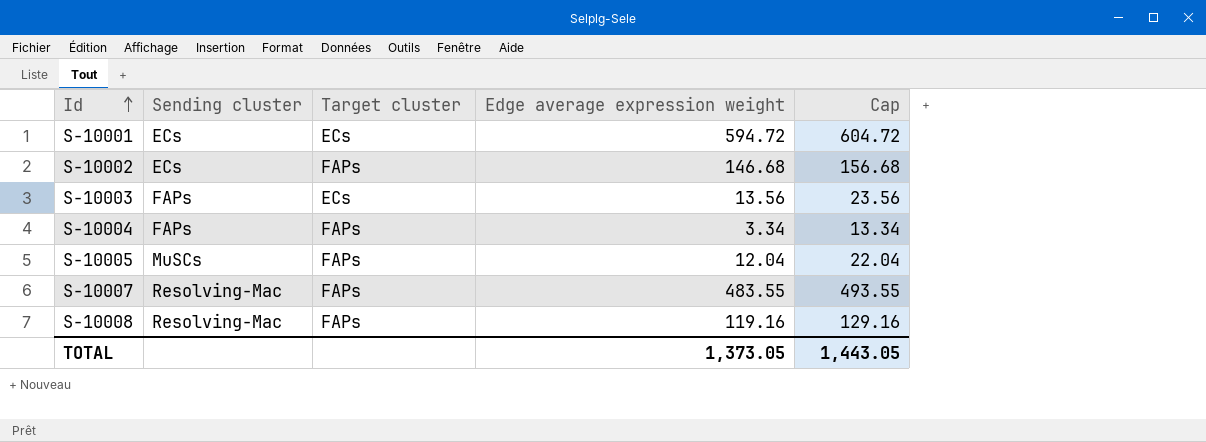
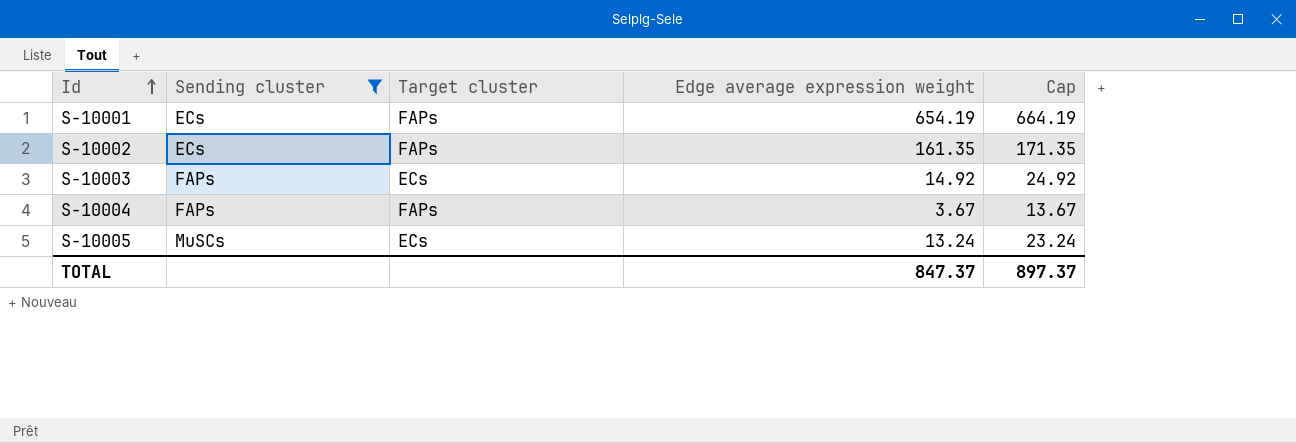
filter: none -> Sending cluster != Resolving-Mac
S-10001 | Target cluster: ECs -> FAPs
S-10001 | Edge average expression weight: 594.72 -> 654.19
S-10001 | Cap: 604.72 -> 664.19
S-10002 | Edge average expression weight: 146.68 -> 161.35
S-10002 | Cap: 156.68 -> 171.35
S-10003 | Edge average expression weight: 13.56 -> 14.92
S-10003 | Cap: 23.56 -> 24.92
S-10004 | Edge average expression weight: 3.34 -> 3.67
S-10004 | Cap: 13.34 -> 13.67
S-10005 | Target cluster: FAPs -> ECs
S-10005 | Edge average expression weight: 12.04 -> 13.24
S-10005 | Cap: 22.04 -> 23.24
TOTAL | Edge average expression weight: 1,373.05 -> 847.37
TOTAL | Cap: 1,443.05 -> 897.37

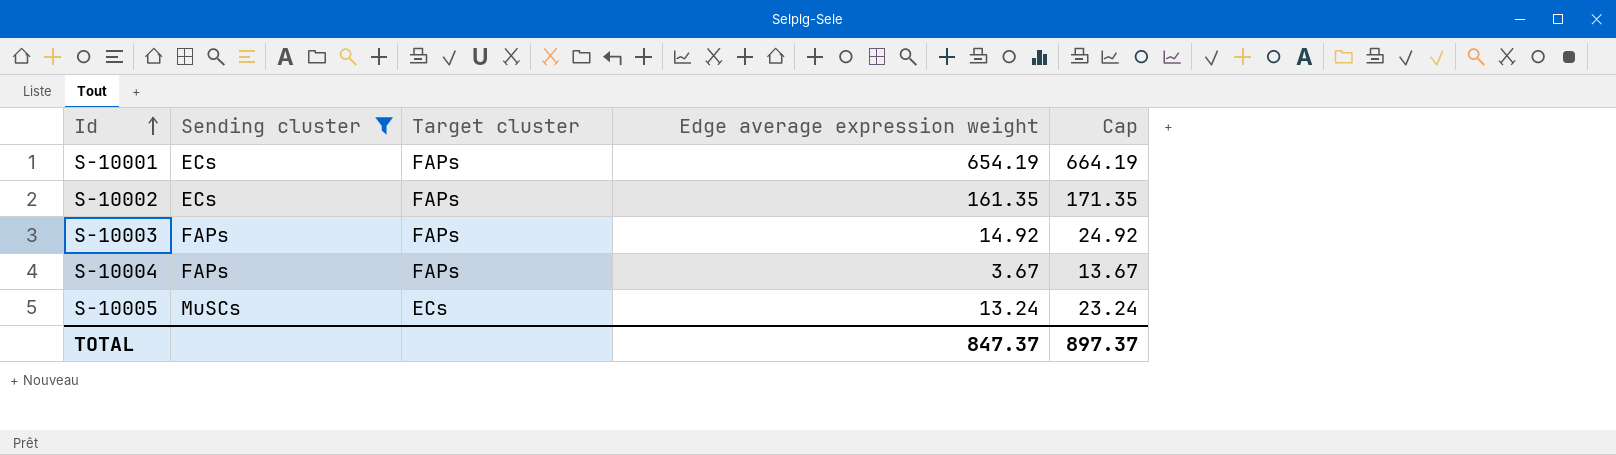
S-10003 | Target cluster: ECs -> FAPs

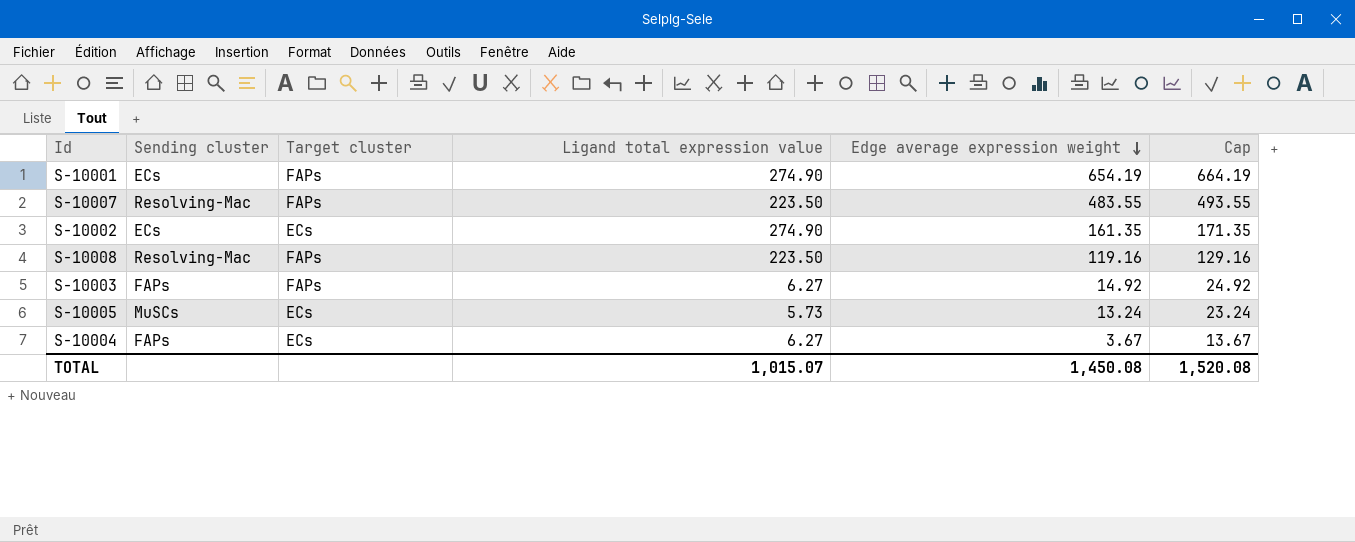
filter: Sending cluster != Resolving-Mac -> none
row order: Id ascending -> Edge average expression weight descending
column Ligand total expression value | position: none -> 4
S-10002 | Target cluster: FAPs -> ECs
S-10004 | Target cluster: FAPs -> ECs
TOTAL | Edge average expression weight: 847.37 -> 1,450.08
TOTAL | Cap: 897.37 -> 1,520.08

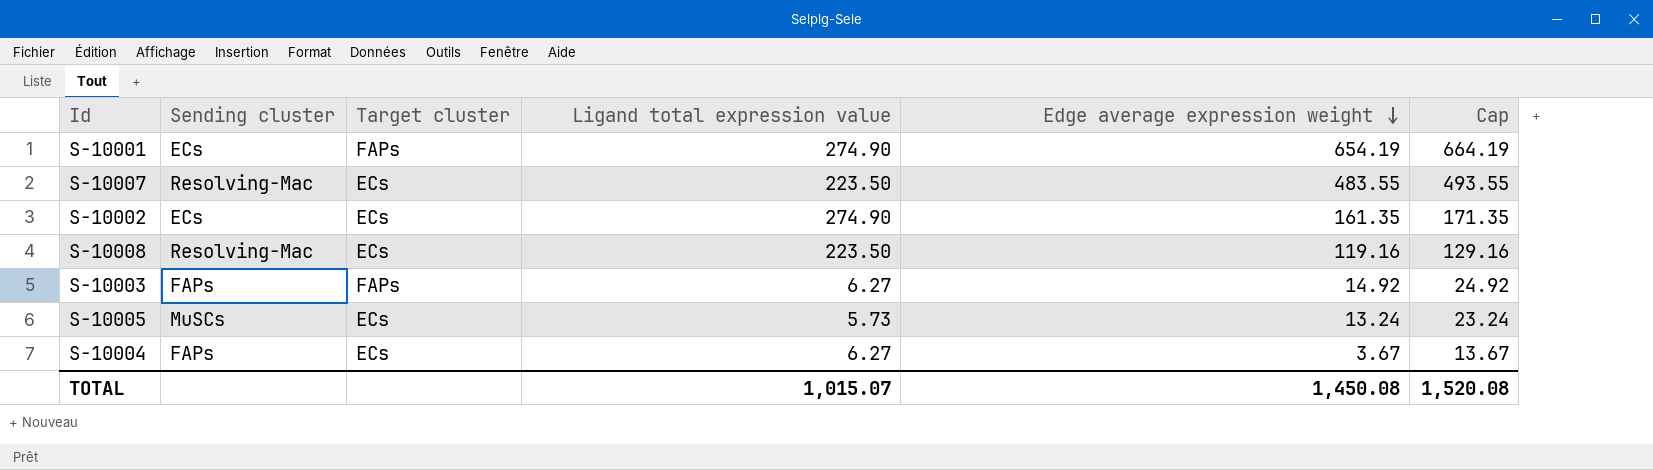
S-10007 | Target cluster: FAPs -> ECs
S-10008 | Target cluster: FAPs -> ECs

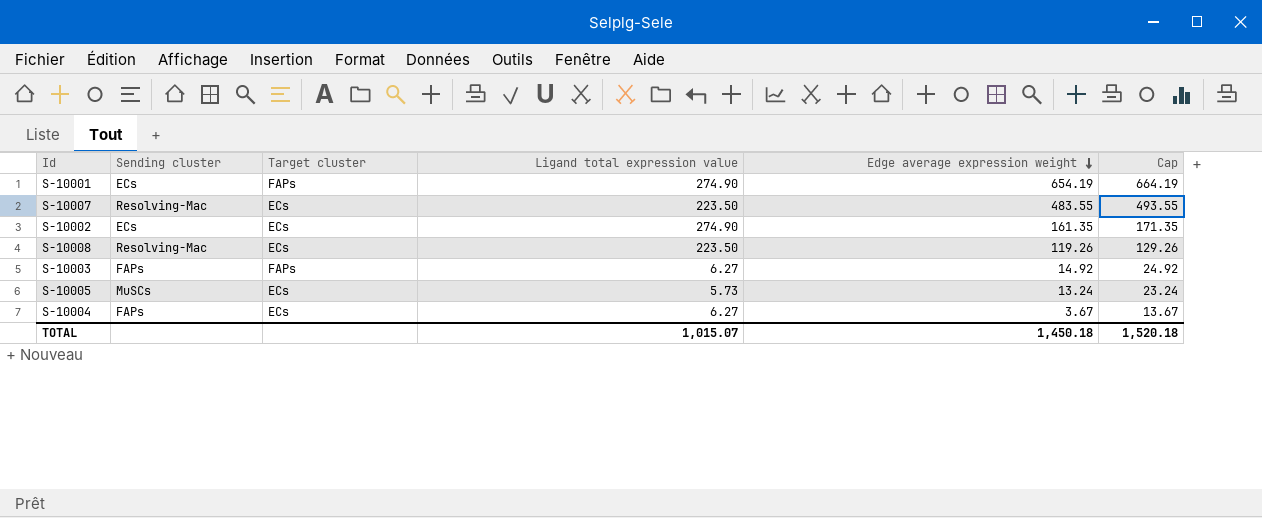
S-10008 | Edge average expression weight: 119.16 -> 119.26
S-10008 | Cap: 129.16 -> 129.26
TOTAL | Edge average expression weight: 1,450.08 -> 1,450.18
TOTAL | Cap: 1,520.08 -> 1,520.18

